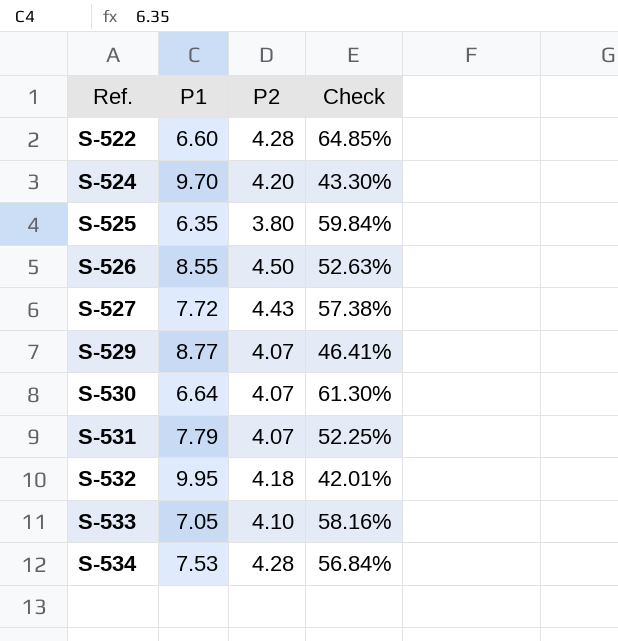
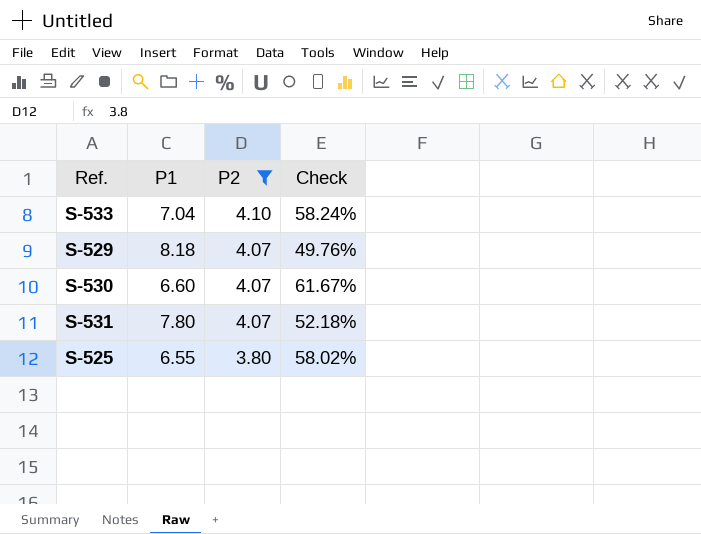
filter: none -> P2 <= 4.10
row order: Ref. ascending -> P2 descending
S-533 | P1: 7.05 -> 7.04
S-533 | Check: 58.16% -> 58.24%
S-529 | P1: 8.77 -> 8.18
S-529 | Check: 46.41% -> 49.76%
S-530 | P1: 6.64 -> 6.60
S-530 | Check: 61.30% -> 61.67%
S-531 | P1: 7.79 -> 7.80
S-531 | Check: 52.25% -> 52.18%
S-525 | P1: 6.35 -> 6.55
S-525 | Check: 59.84% -> 58.02%

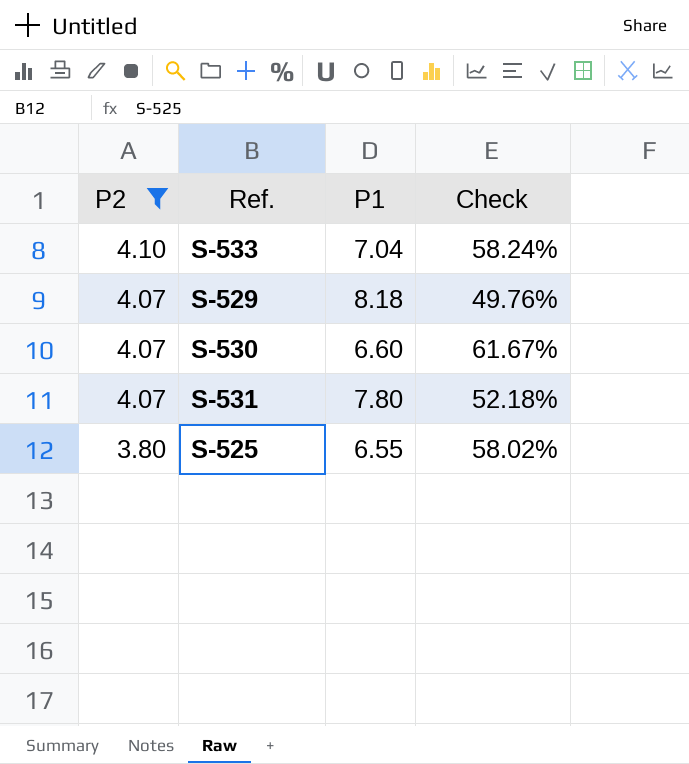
column P2 | position: 3 -> 1

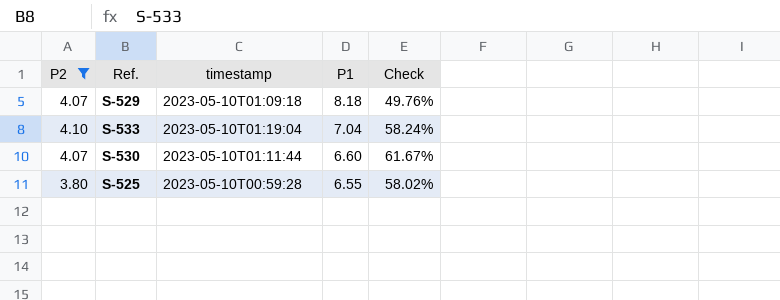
row order: P2 descending -> P1 descending
column timestamp | position: none -> 3
row S-531: 4.07 | 7.80 | 52.18% -> none

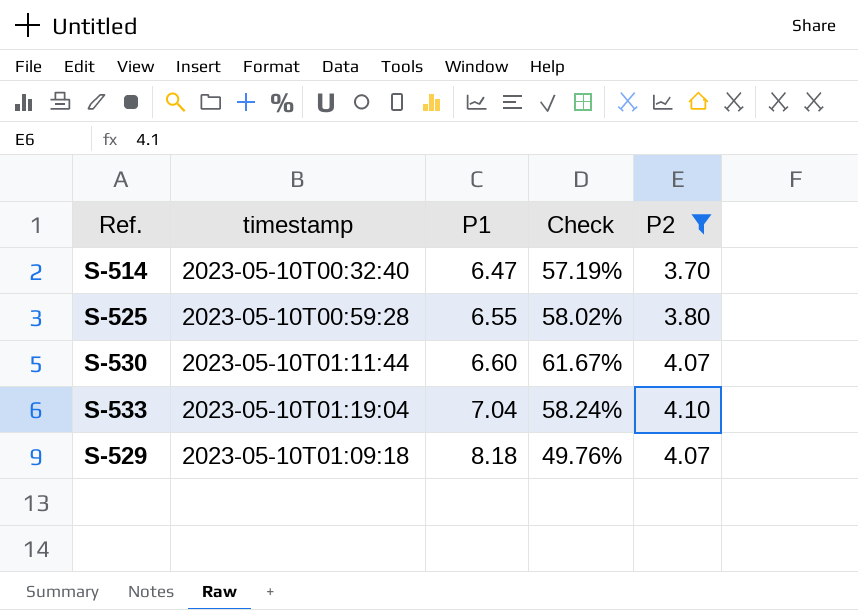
row order: P1 descending -> P1 ascending
column P2 | position: 1 -> 5
row S-514: none -> 2023-05-10T00:32:40 | 6.47 | 57.19% | 3.70

